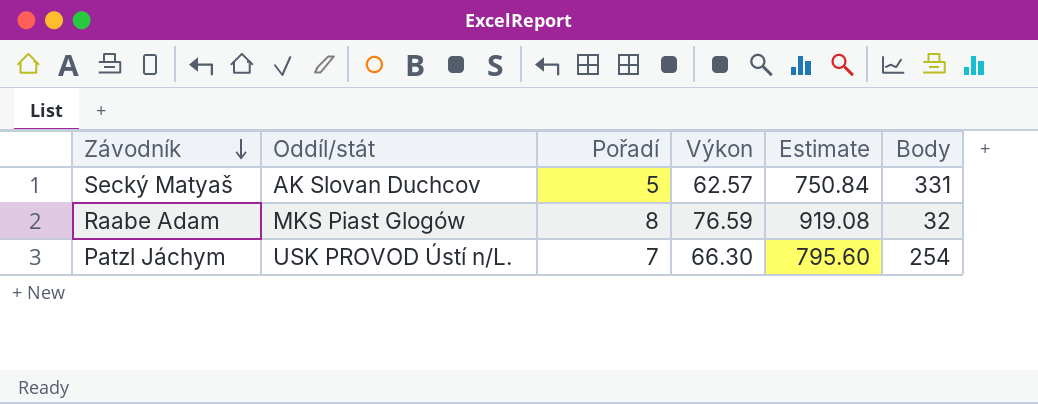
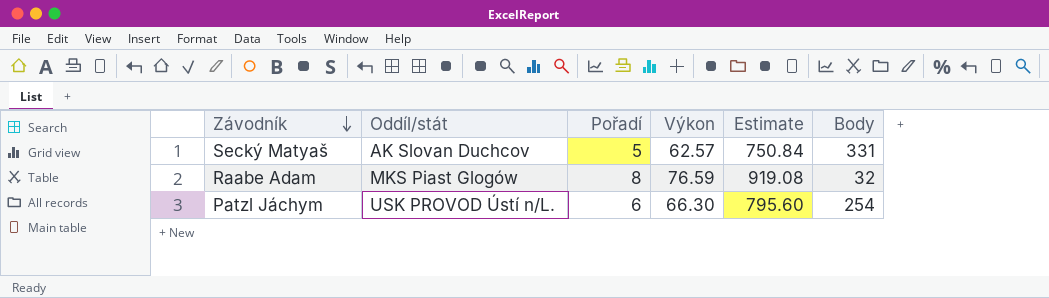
Patzl Jáchym | Pořadí: 7 -> 6

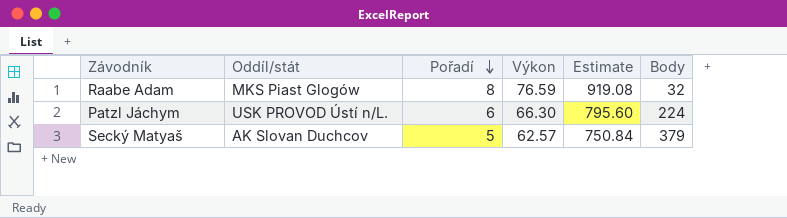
row order: Závodník descending -> Pořadí descending
Patzl Jáchym | Body: 254 -> 224
Secký Matyaš | Body: 331 -> 379

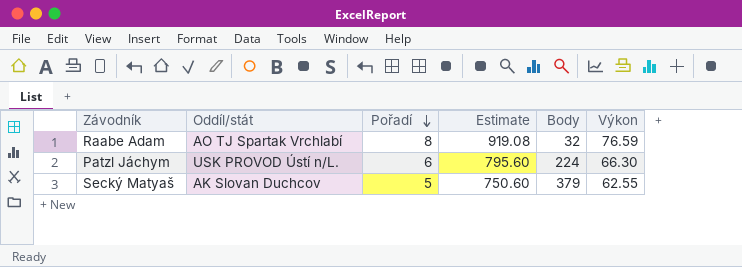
column Výkon | position: 4 -> 6
Raabe Adam | Oddíl/stát: MKS Piast Glogów -> AO TJ Spartak Vrchlabí
Secký Matyaš | Estimate: 750.84 -> 750.60
Secký Matyaš | Výkon: 62.57 -> 62.55

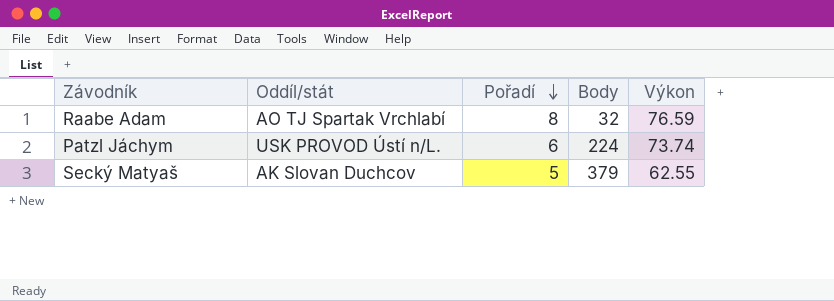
column Estimate | formula: [Výkon] * 12 -> none
Patzl Jáchym | Výkon: 66.30 -> 73.74

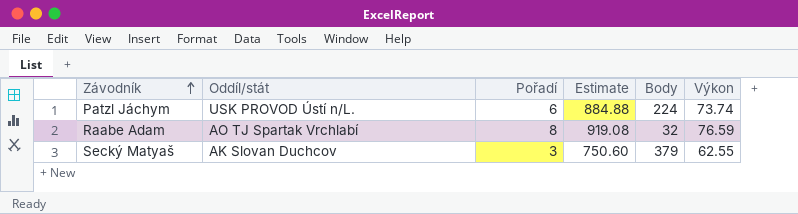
row order: Pořadí descending -> Závodník ascending
column Estimate | formula: none -> [Výkon] * 12
Secký Matyaš | Pořadí: 5 -> 3

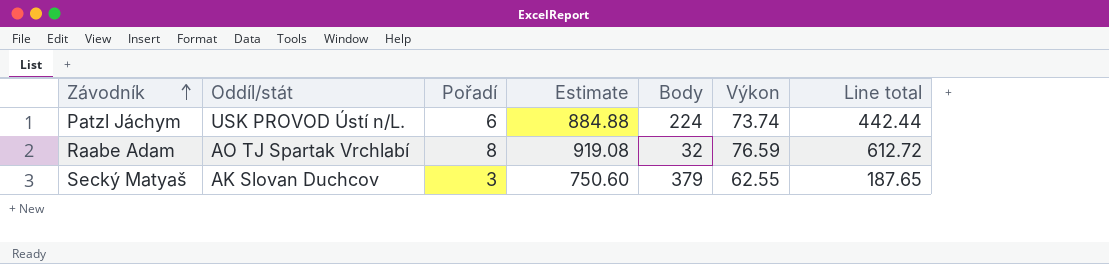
column Line total | formula: none -> [Pořadí] * [Výkon]

